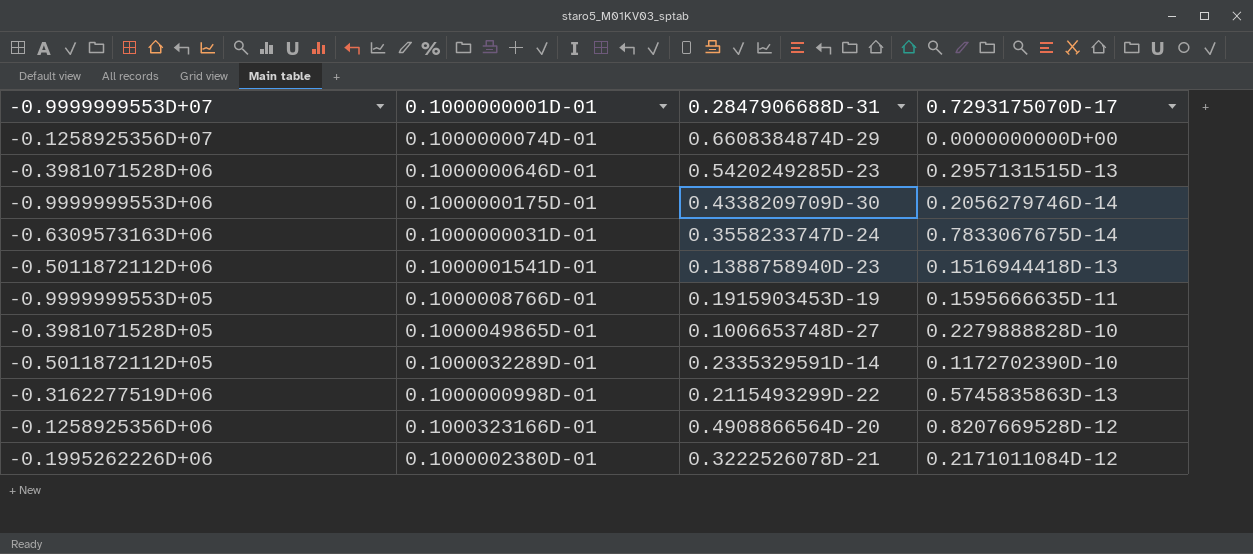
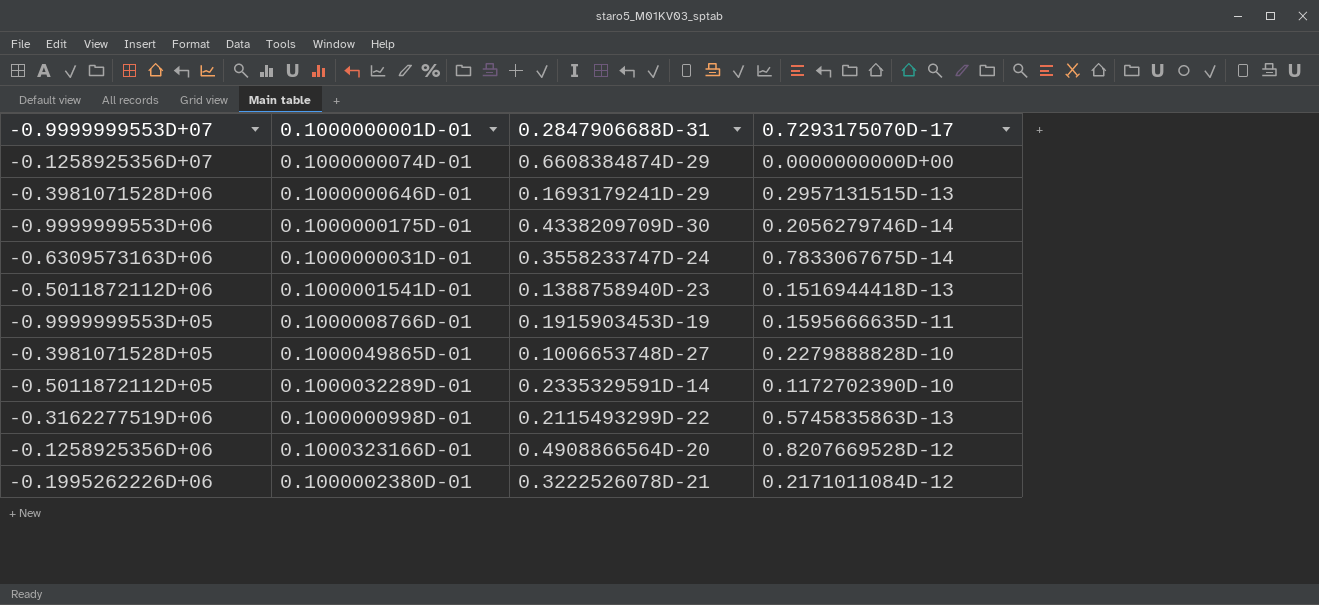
-0.3981071528D+06 | 0.2847906688D-31: 0.5420249285D-23 -> 0.1693179241D-29

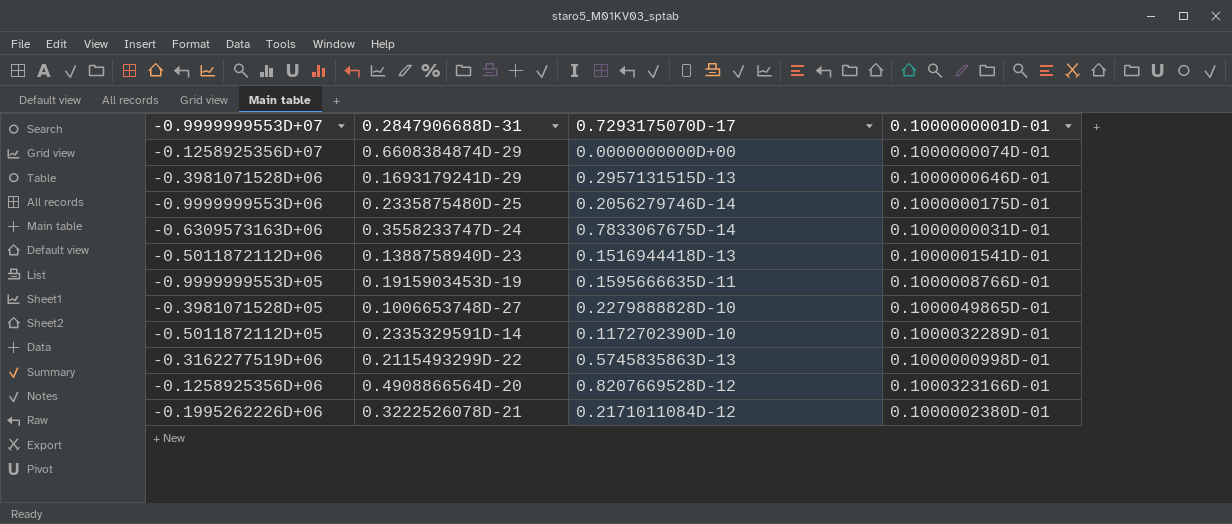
column 0.1000000001D-01 | position: 2 -> 4
-0.9999999553D+06 | 0.2847906688D-31: 0.4338209709D-30 -> 0.2335875480D-25

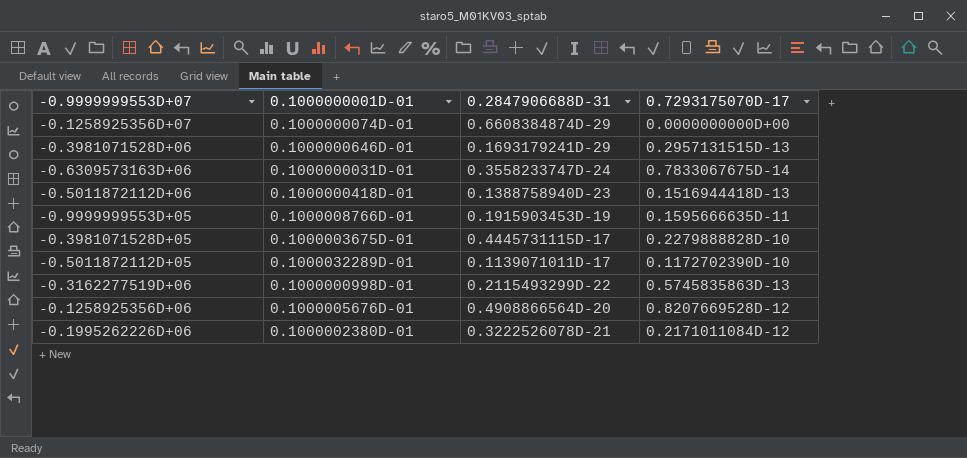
column 0.1000000001D-01 | position: 4 -> 2
row -0.9999999553D+06: 0.2335875480D-25 | 0.2056279746D-14 | 0.1000000175D-01 -> none
-0.5011872112D+06 | 0.1000000001D-01: 0.1000001541D-01 -> 0.1000000418D-01
-0.3981071528D+05 | 0.1000000001D-01: 0.1000049865D-01 -> 0.1000003675D-01
-0.3981071528D+05 | 0.2847906688D-31: 0.1006653748D-27 -> 0.4445731115D-17
-0.5011872112D+05 | 0.2847906688D-31: 0.2335329591D-14 -> 0.1139071011D-17
-0.1258925356D+06 | 0.1000000001D-01: 0.1000323166D-01 -> 0.1000005676D-01

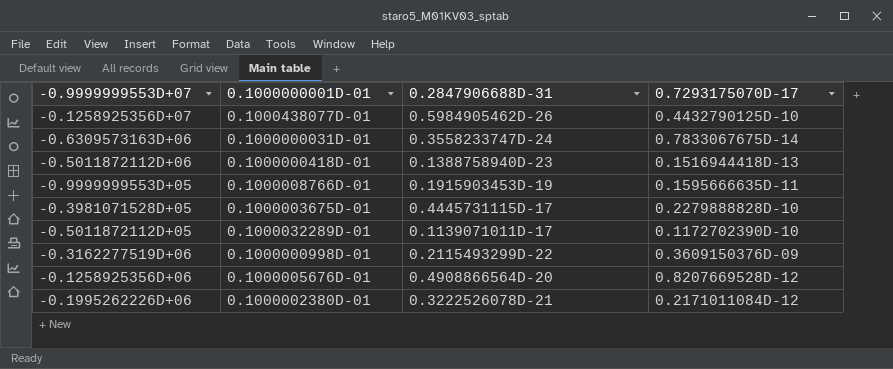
row -0.3981071528D+06: 0.1000000646D-01 | 0.1693179241D-29 | 0.2957131515D-13 -> none
-0.1258925356D+07 | 0.1000000001D-01: 0.1000000074D-01 -> 0.1000438077D-01
-0.1258925356D+07 | 0.2847906688D-31: 0.6608384874D-29 -> 0.5984905462D-26
-0.1258925356D+07 | 0.7293175070D-17: 0.0000000000D+00 -> 0.4432790125D-10
-0.3162277519D+06 | 0.7293175070D-17: 0.5745835863D-13 -> 0.3609150376D-09

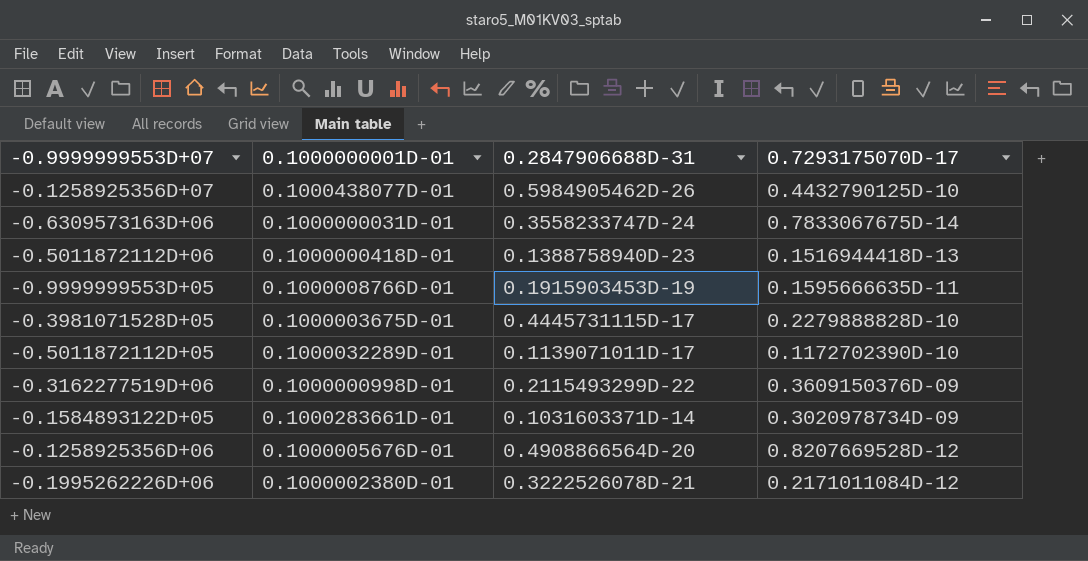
row -0.1584893122D+05: none -> 0.1000283661D-01 | 0.1031603371D-14 | 0.3020978734D-09

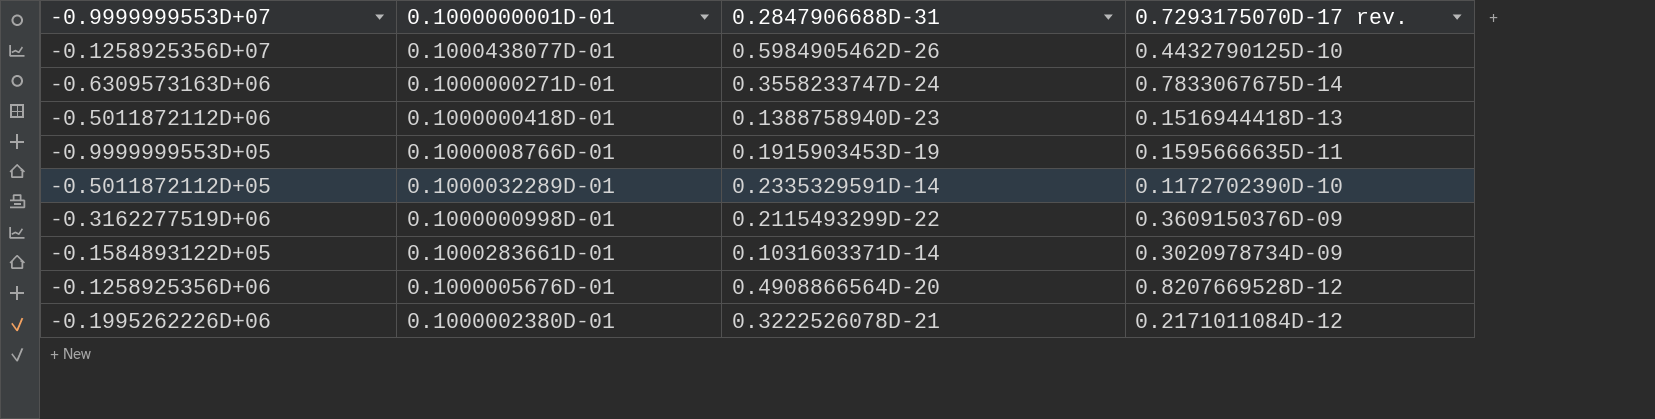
column name: 0.7293175070D-17 -> 0.7293175070D-17 rev.
row -0.3981071528D+05: 0.1000003675D-01 | 0.4445731115D-17 | 0.2279888828D-10 -> none
-0.6309573163D+06 | 0.1000000001D-01: 0.1000000031D-01 -> 0.1000000271D-01
-0.5011872112D+05 | 0.2847906688D-31: 0.1139071011D-17 -> 0.2335329591D-14

